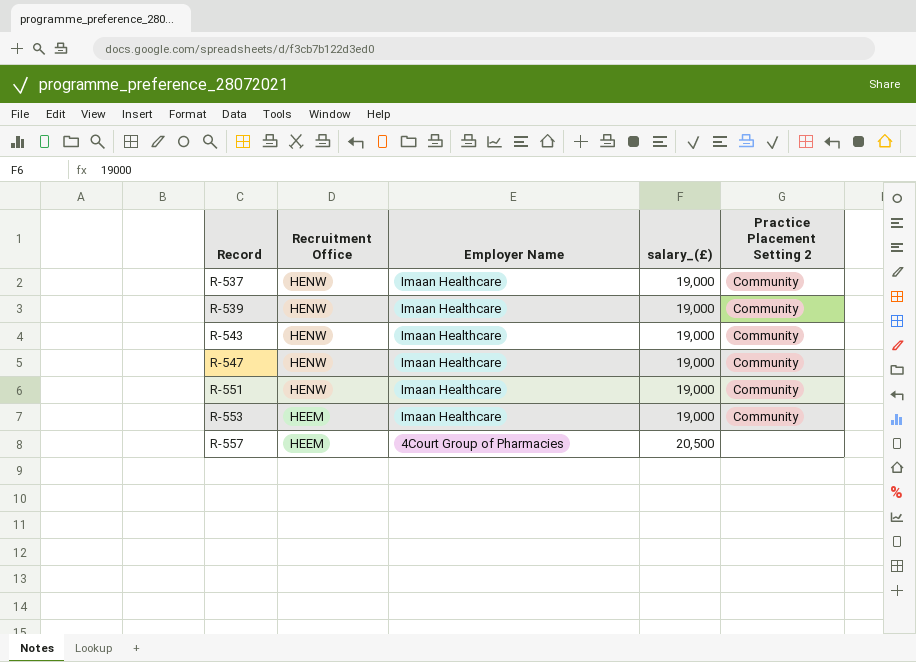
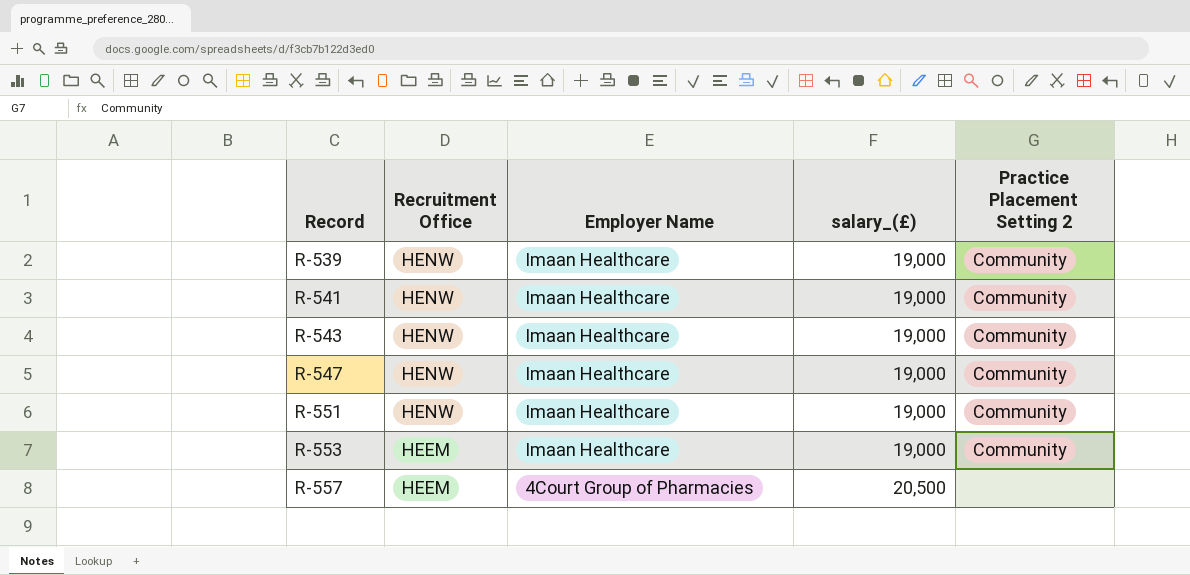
row R-537: HENW | Imaan Healthcare | 19,000 | Community -> none
row R-541: none -> HENW | Imaan Healthcare | 19,000 | Community

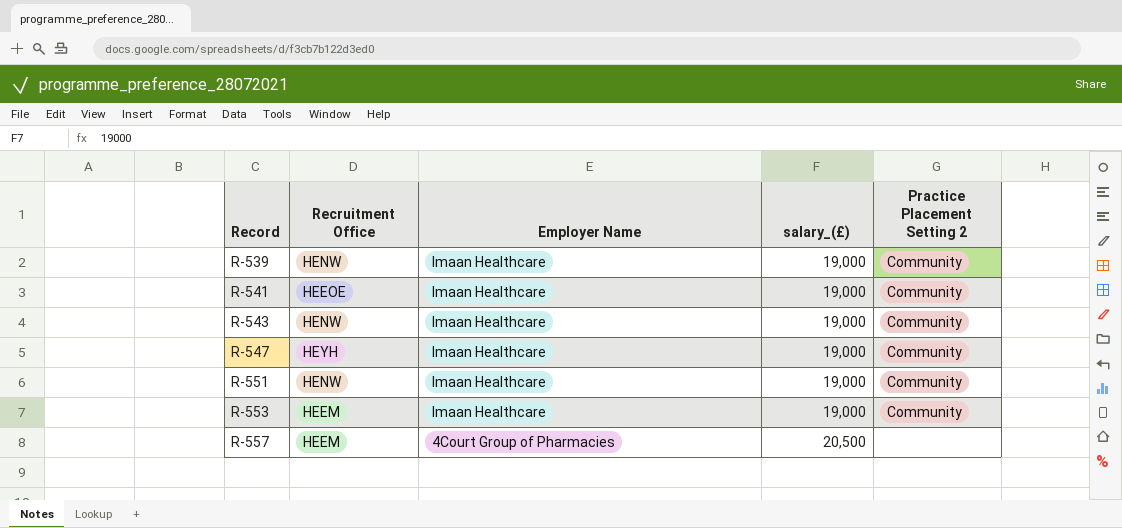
R-541 | Recruitment Office: HENW -> HEEOE
R-547 | Recruitment Office: HENW -> HEYH

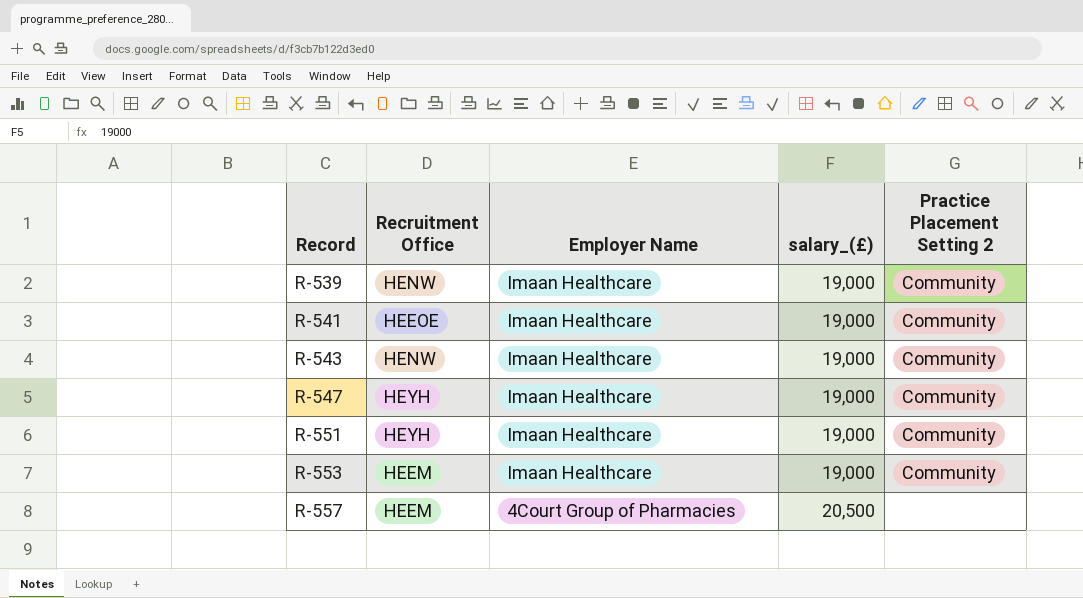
R-551 | Recruitment Office: HENW -> HEYH

